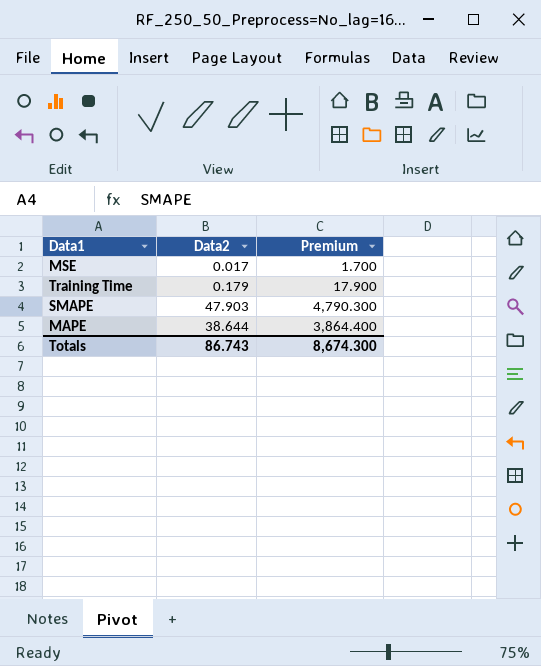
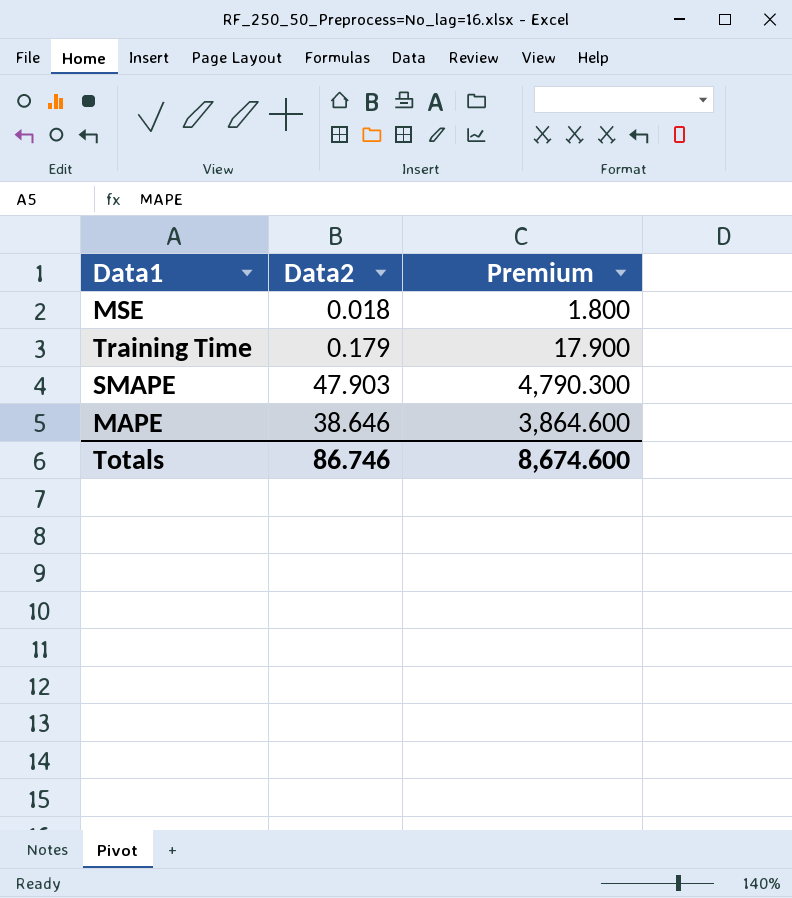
MSE | Data2: 0.017 -> 0.018
MSE | Premium: 1.700 -> 1.800
MAPE | Data2: 38.644 -> 38.646
MAPE | Premium: 3,864.400 -> 3,864.600
Totals | Data2: 86.743 -> 86.746
Totals | Premium: 8,674.300 -> 8,674.600

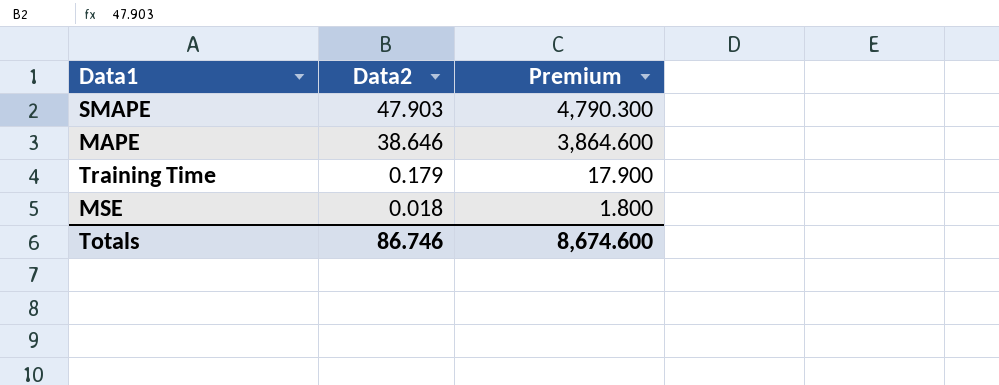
row order: none -> Data2 descending

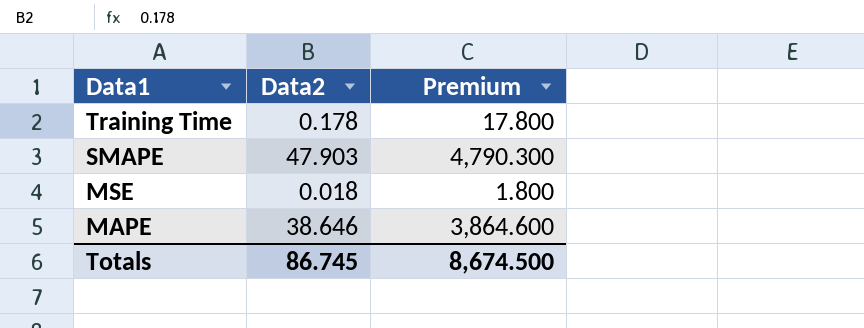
row order: Data2 descending -> Data1 descending
Training Time | Data2: 0.179 -> 0.178
Training Time | Premium: 17.900 -> 17.800
Totals | Data2: 86.746 -> 86.745
Totals | Premium: 8,674.600 -> 8,674.500

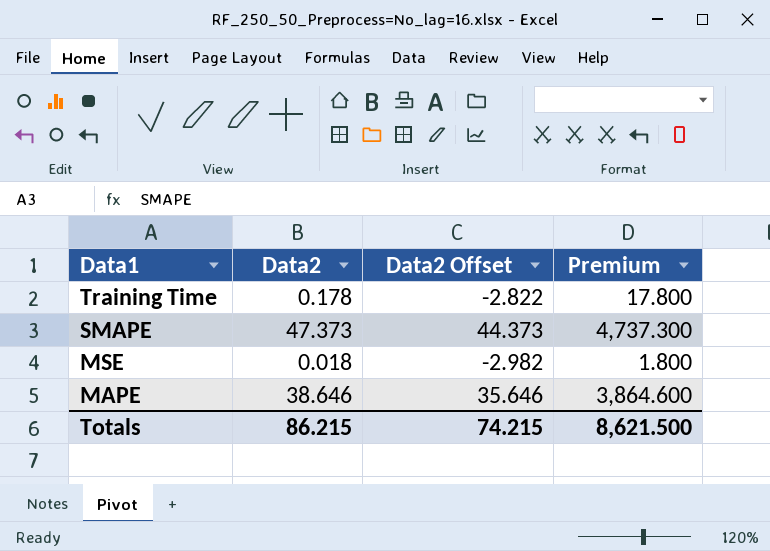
column Data2 Offset | formula: none -> [Data2] - 3
SMAPE | Data2: 47.903 -> 47.373
SMAPE | Premium: 4,790.300 -> 4,737.300
Totals | Data2: 86.745 -> 86.215
Totals | Premium: 8,674.500 -> 8,621.500

